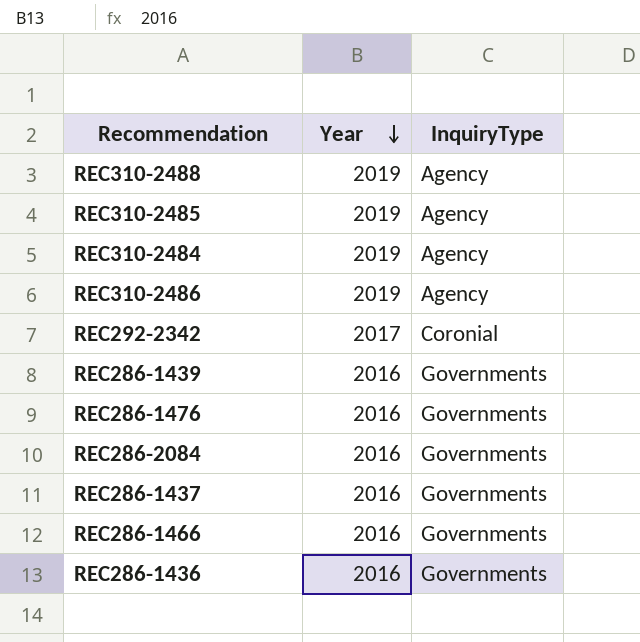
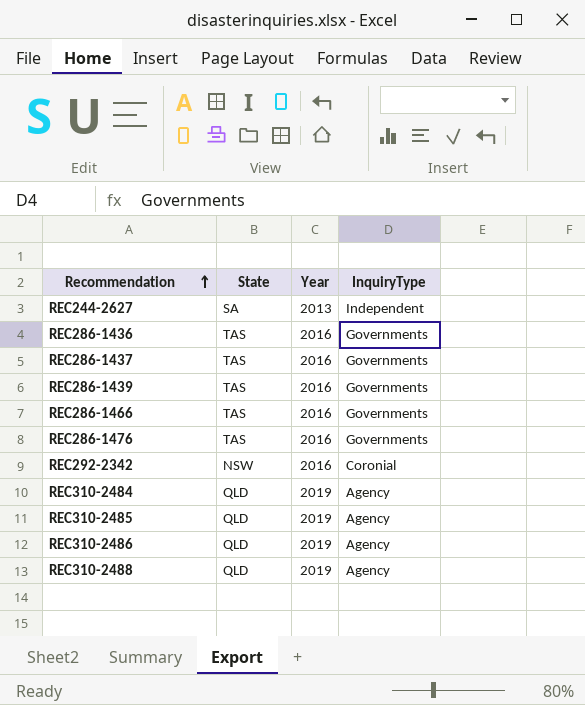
row order: Year descending -> Recommendation ascending
column State | position: none -> 2
row REC286-2084: 2016 | Governments -> none
row REC244-2627: none -> SA | 2013 | Independent
REC292-2342 | Year: 2017 -> 2016

